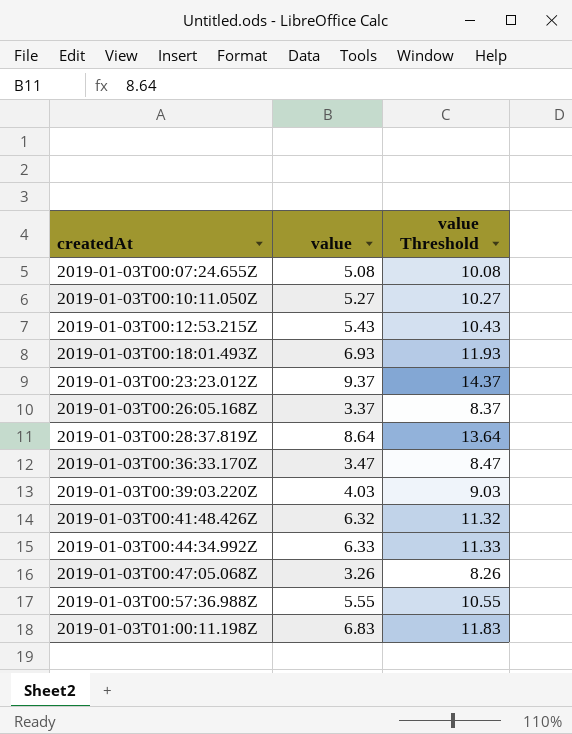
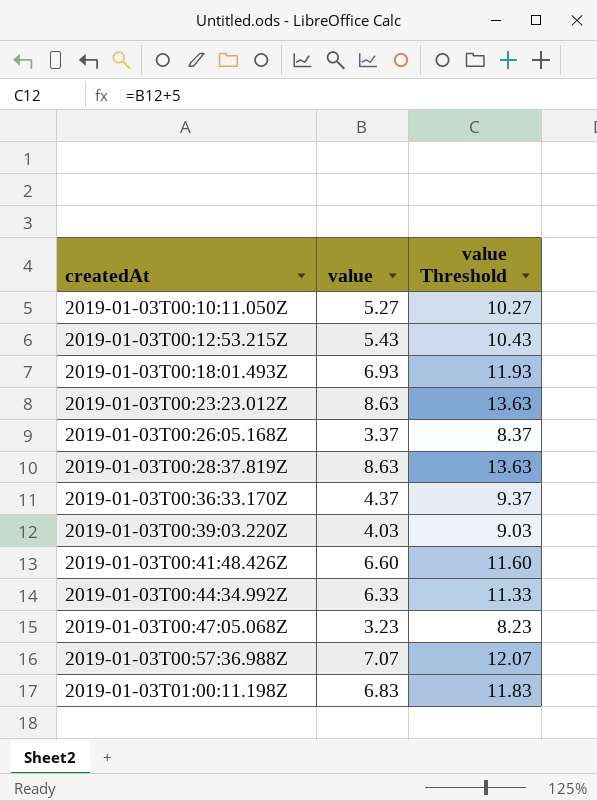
row 2019-01-03T00:07:24.655Z: 5.08 | 10.08 -> none
2019-01-03T00:23:23.012Z | value: 9.37 -> 8.63
2019-01-03T00:23:23.012Z | value Threshold: 14.37 -> 13.63
2019-01-03T00:28:37.819Z | value: 8.64 -> 8.63
2019-01-03T00:28:37.819Z | value Threshold: 13.64 -> 13.63
2019-01-03T00:36:33.170Z | value: 3.47 -> 4.37
2019-01-03T00:36:33.170Z | value Threshold: 8.47 -> 9.37
2019-01-03T00:41:48.426Z | value: 6.32 -> 6.60
2019-01-03T00:41:48.426Z | value Threshold: 11.32 -> 11.60
2019-01-03T00:47:05.068Z | value: 3.26 -> 3.23
2019-01-03T00:47:05.068Z | value Threshold: 8.26 -> 8.23
2019-01-03T00:57:36.988Z | value: 5.55 -> 7.07
2019-01-03T00:57:36.988Z | value Threshold: 10.55 -> 12.07

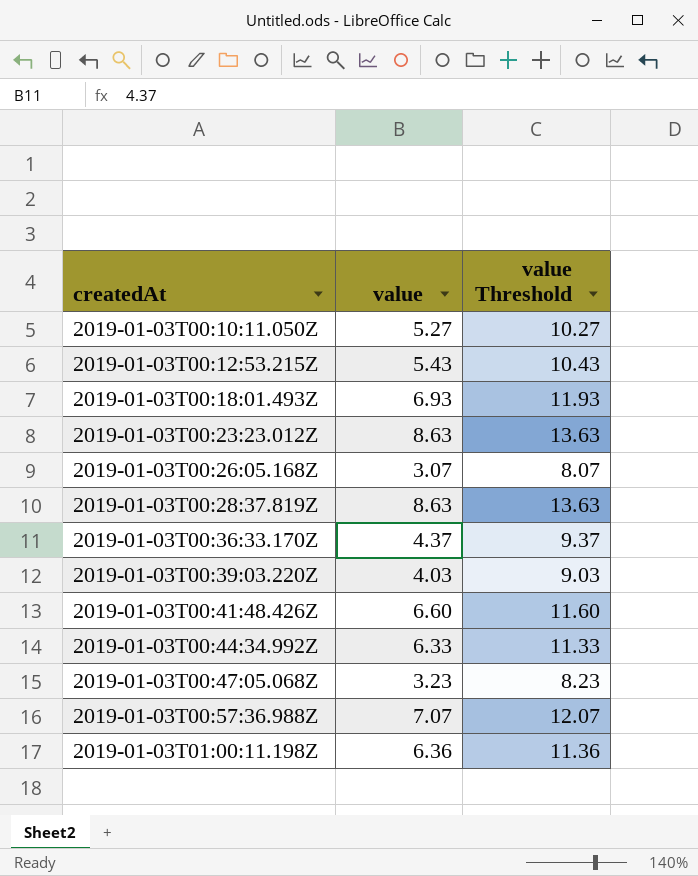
2019-01-03T00:26:05.168Z | value: 3.37 -> 3.07
2019-01-03T00:26:05.168Z | value Threshold: 8.37 -> 8.07
2019-01-03T01:00:11.198Z | value: 6.83 -> 6.36
2019-01-03T01:00:11.198Z | value Threshold: 11.83 -> 11.36

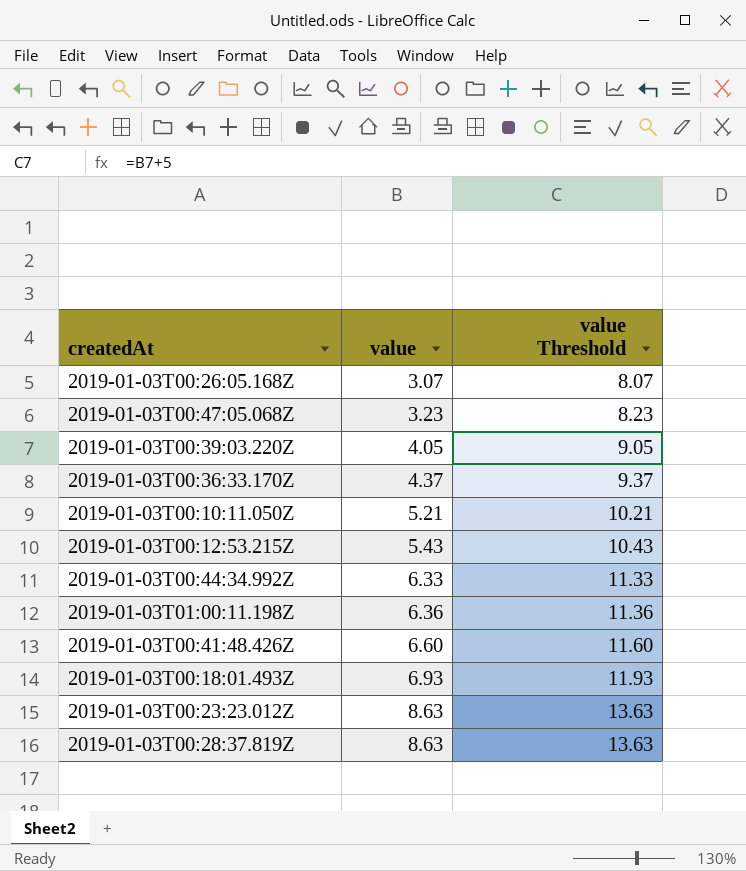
row order: createdAt ascending -> value ascending
row 2019-01-03T00:57:36.988Z: 7.07 | 12.07 -> none
2019-01-03T00:39:03.220Z | value: 4.03 -> 4.05
2019-01-03T00:39:03.220Z | value Threshold: 9.03 -> 9.05
2019-01-03T00:10:11.050Z | value: 5.27 -> 5.21
2019-01-03T00:10:11.050Z | value Threshold: 10.27 -> 10.21

